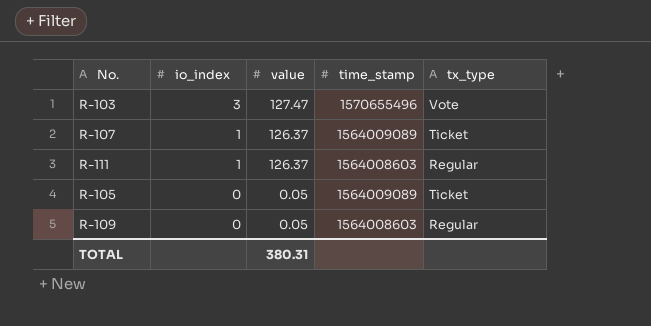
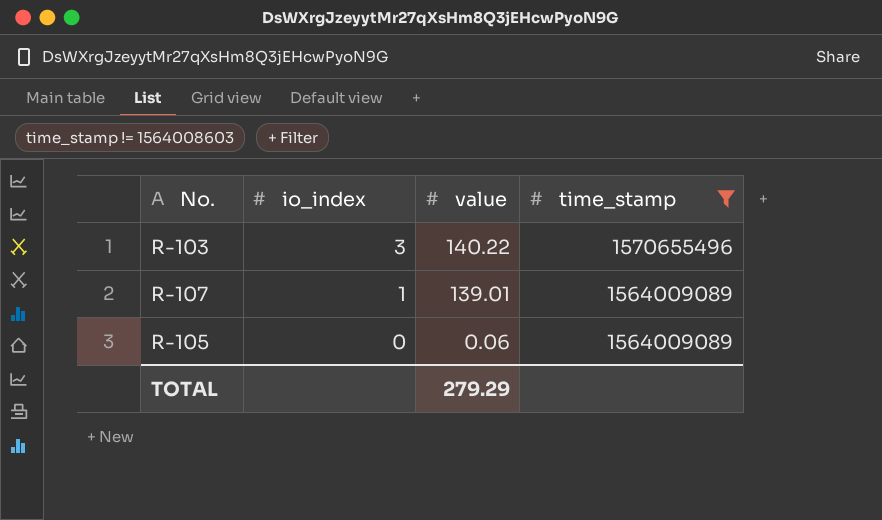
filter: none -> time_stamp != 1564008603
column tx_type | position: 5 -> none
R-103 | value: 127.47 -> 140.22
R-107 | value: 126.37 -> 139.01
R-105 | value: 0.05 -> 0.06
TOTAL | value: 380.31 -> 279.29

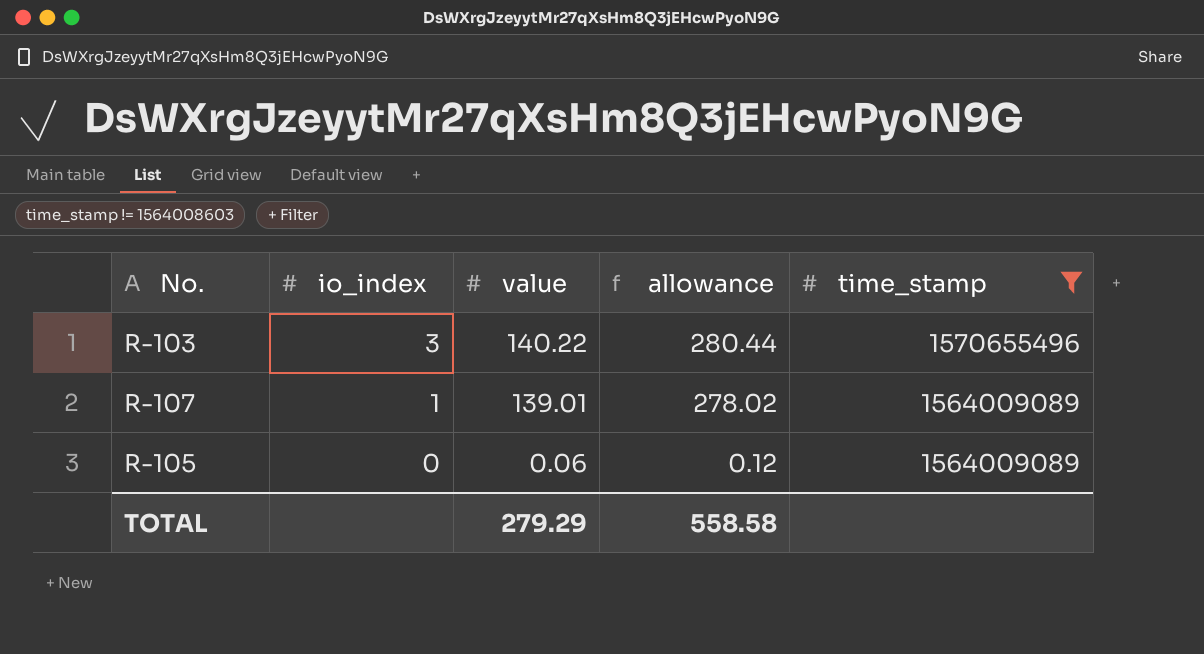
column allowance | formula: none -> [value] * 2

